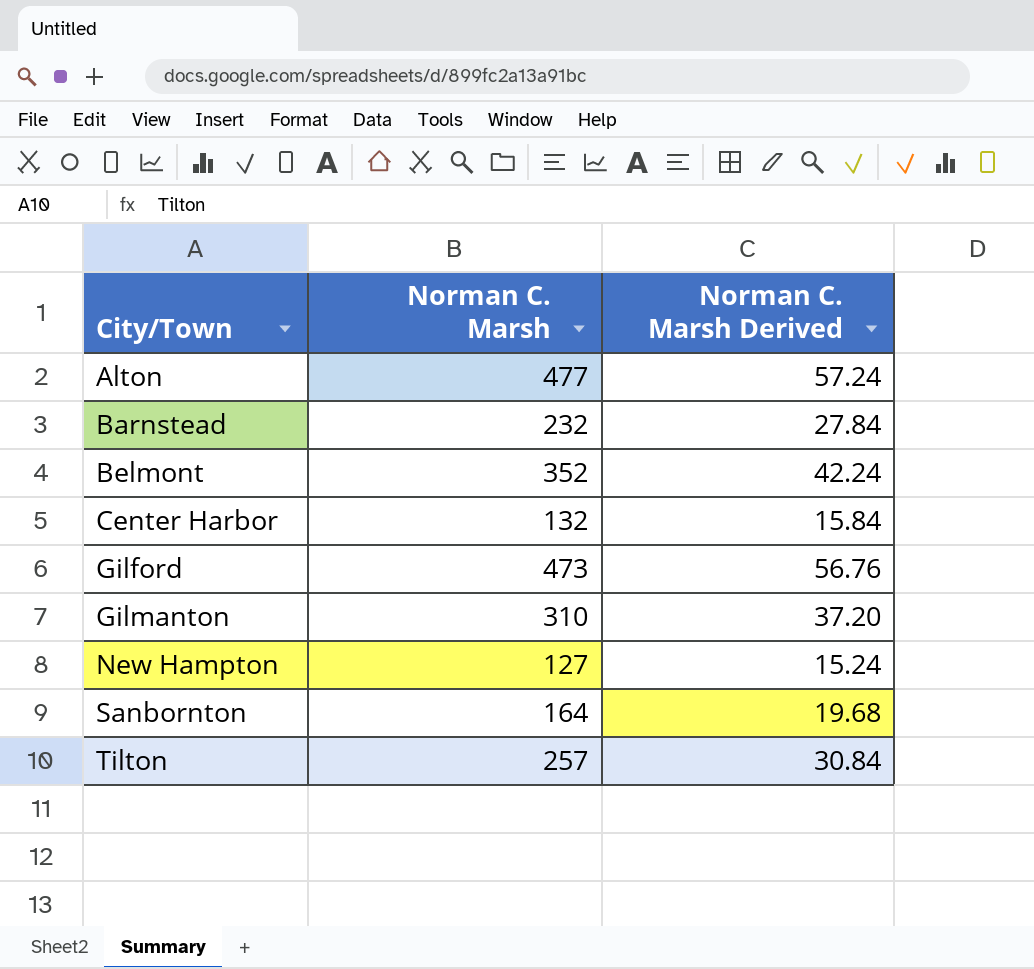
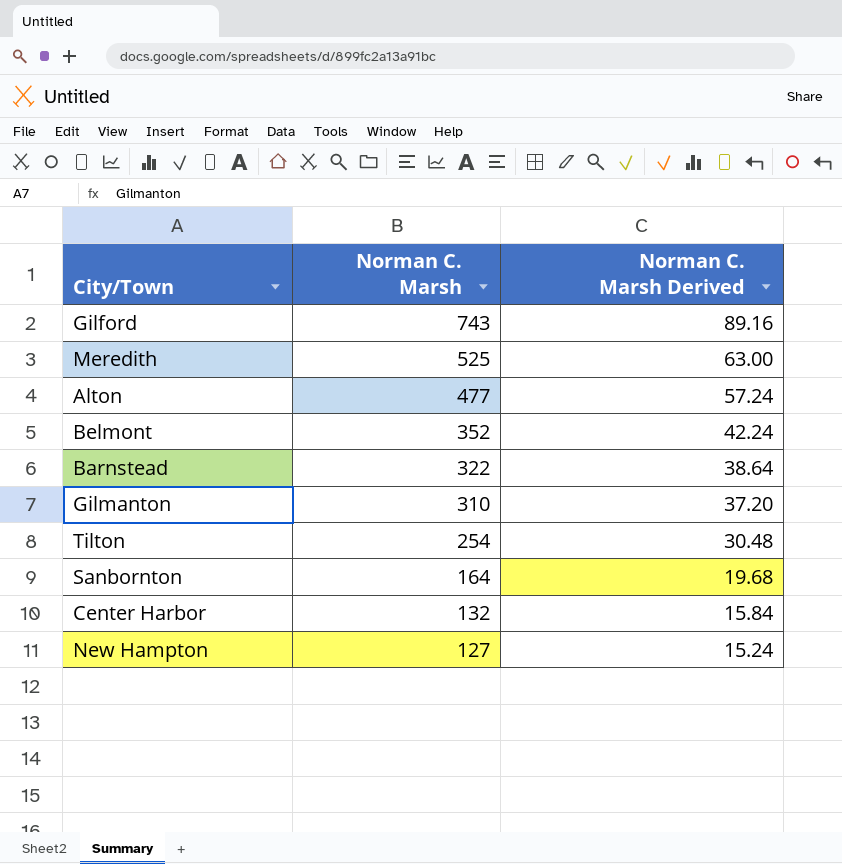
row order: City/Town ascending -> Norman C. Marsh descending
Gilford | Norman C. Marsh: 473 -> 743
Gilford | Norman C. Marsh Derived: 56.76 -> 89.16
row Meredith: none -> 525 | 63.00
Barnstead | Norman C. Marsh: 232 -> 322
Barnstead | Norman C. Marsh Derived: 27.84 -> 38.64
Tilton | Norman C. Marsh: 257 -> 254
Tilton | Norman C. Marsh Derived: 30.84 -> 30.48

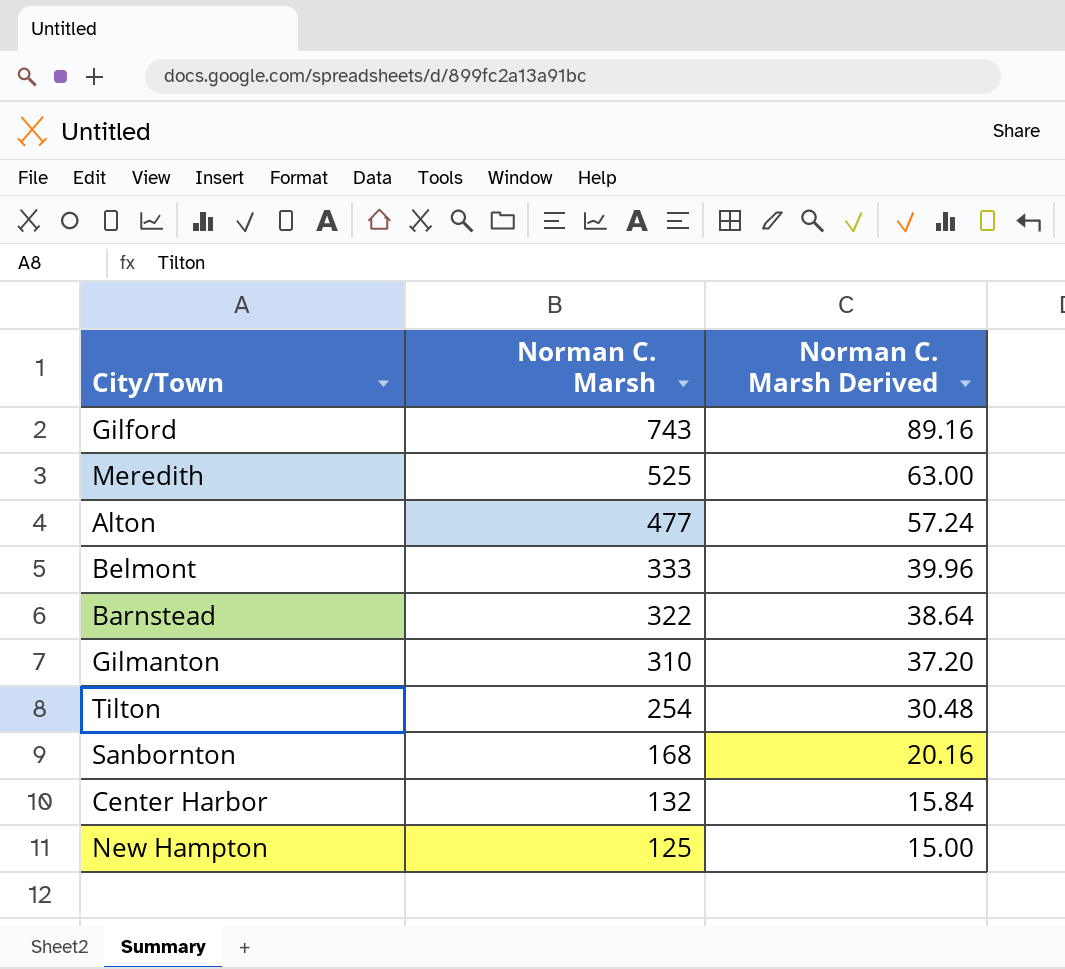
Belmont | Norman C. Marsh: 352 -> 333
Belmont | Norman C. Marsh Derived: 42.24 -> 39.96
Sanbornton | Norman C. Marsh: 164 -> 168
Sanbornton | Norman C. Marsh Derived: 19.68 -> 20.16
New Hampton | Norman C. Marsh: 127 -> 125
New Hampton | Norman C. Marsh Derived: 15.24 -> 15.00

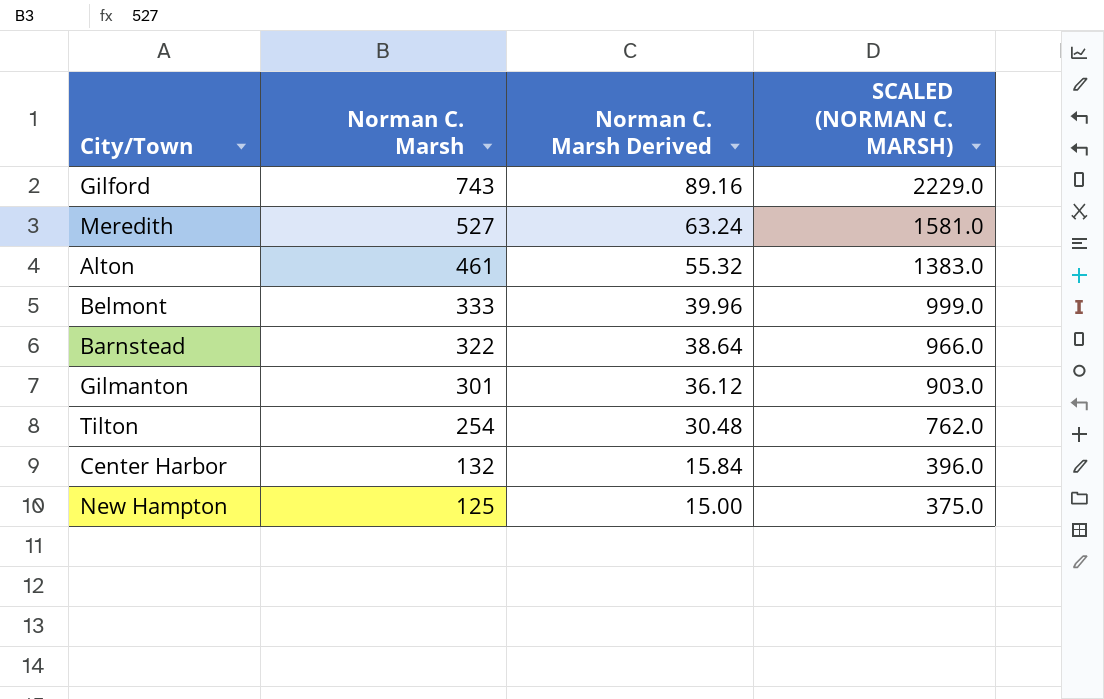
column SCALED (NORMAN C. MARSH) | formula: none -> [Norman C. Marsh] * 3
row Sanbornton: 168 | 20.16 -> none
Meredith | Norman C. Marsh: 525 -> 527
Meredith | Norman C. Marsh Derived: 63.00 -> 63.24
Alton | Norman C. Marsh: 477 -> 461
Alton | Norman C. Marsh Derived: 57.24 -> 55.32
Gilmanton | Norman C. Marsh: 310 -> 301
Gilmanton | Norman C. Marsh Derived: 37.20 -> 36.12

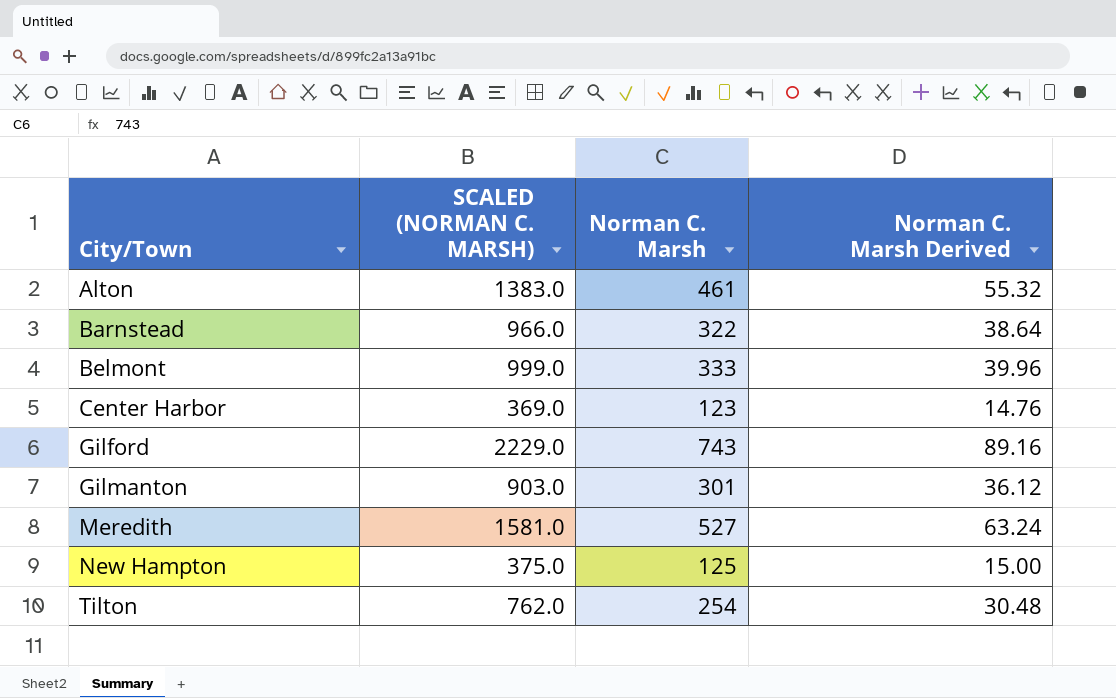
row order: Norman C. Marsh descending -> City/Town ascending
column SCALED (NORMAN C. MARSH) | position: 4 -> 2
Center Harbor | SCALED (NORMAN C. MARSH): 396.0 -> 369.0
Center Harbor | Norman C. Marsh: 132 -> 123
Center Harbor | Norman C. Marsh Derived: 15.84 -> 14.76

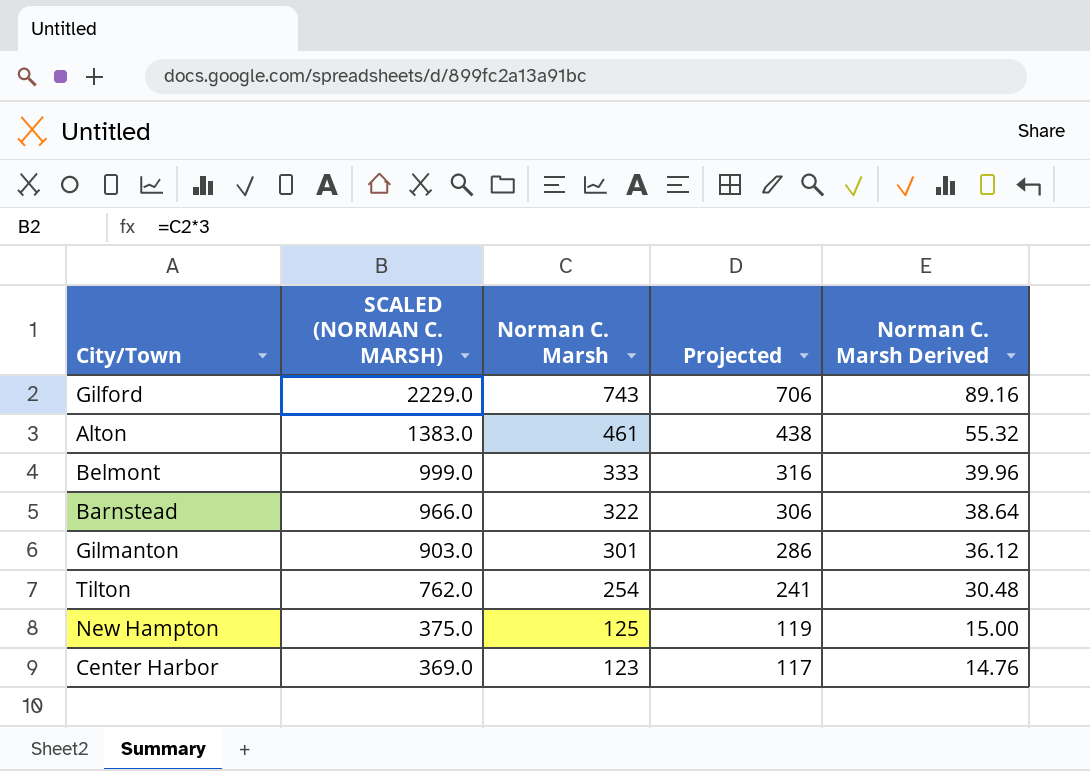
row order: City/Town ascending -> SCALED (NORMAN C. MARSH) descending
column Projected | formula: none -> [Norman C. Marsh] * 0.95
row Meredith: 1581.0 | 527 | 63.24 -> none

